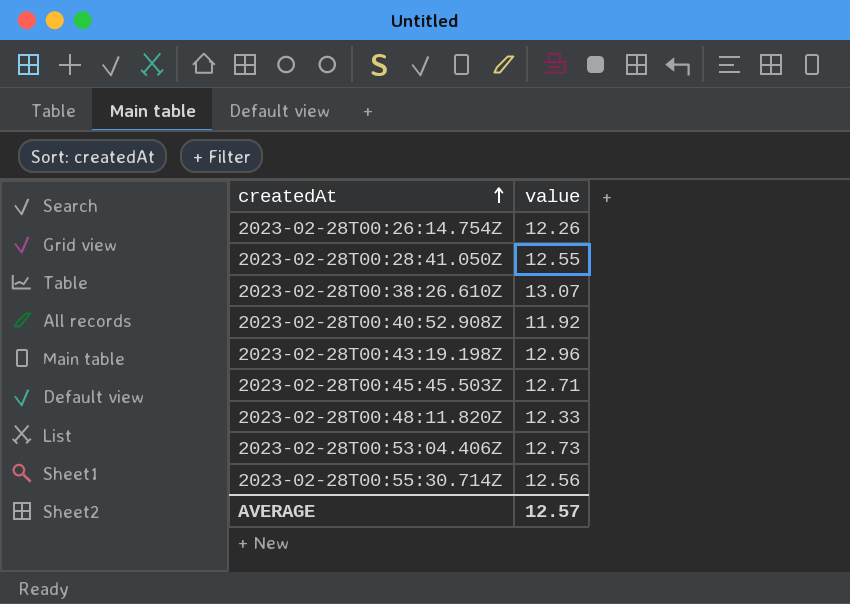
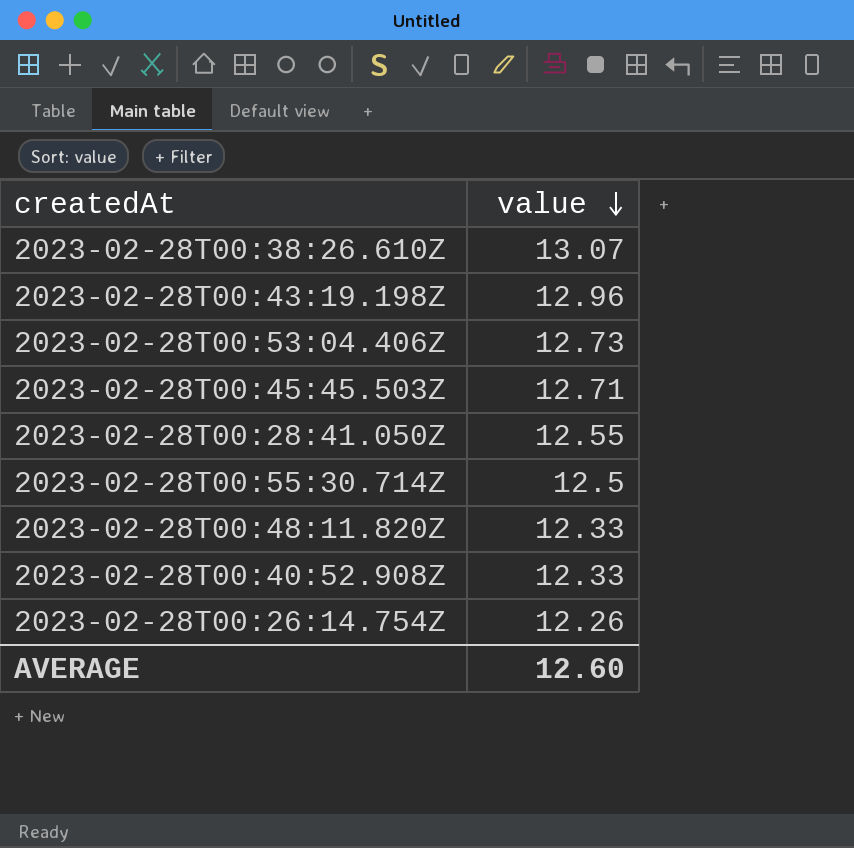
row order: createdAt ascending -> value descending
2023-02-28T00:55:30.714Z | value: 12.56 -> 12.5
2023-02-28T00:40:52.908Z | value: 11.92 -> 12.33
AVERAGE | value: 12.57 -> 12.60

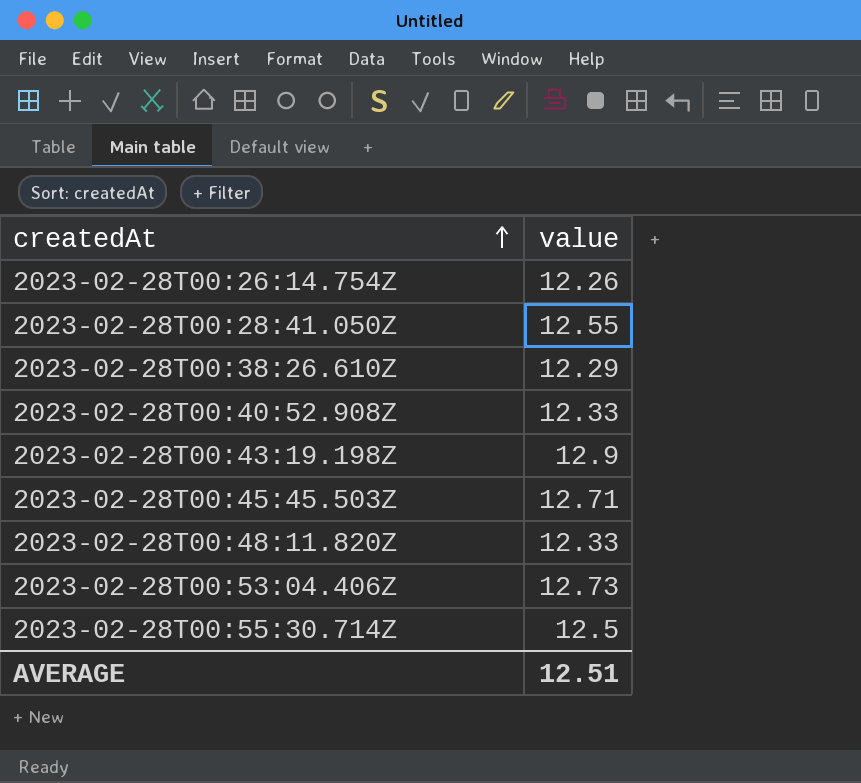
row order: value descending -> createdAt ascending
2023-02-28T00:38:26.610Z | value: 13.07 -> 12.29
2023-02-28T00:43:19.198Z | value: 12.96 -> 12.9
AVERAGE | value: 12.60 -> 12.51

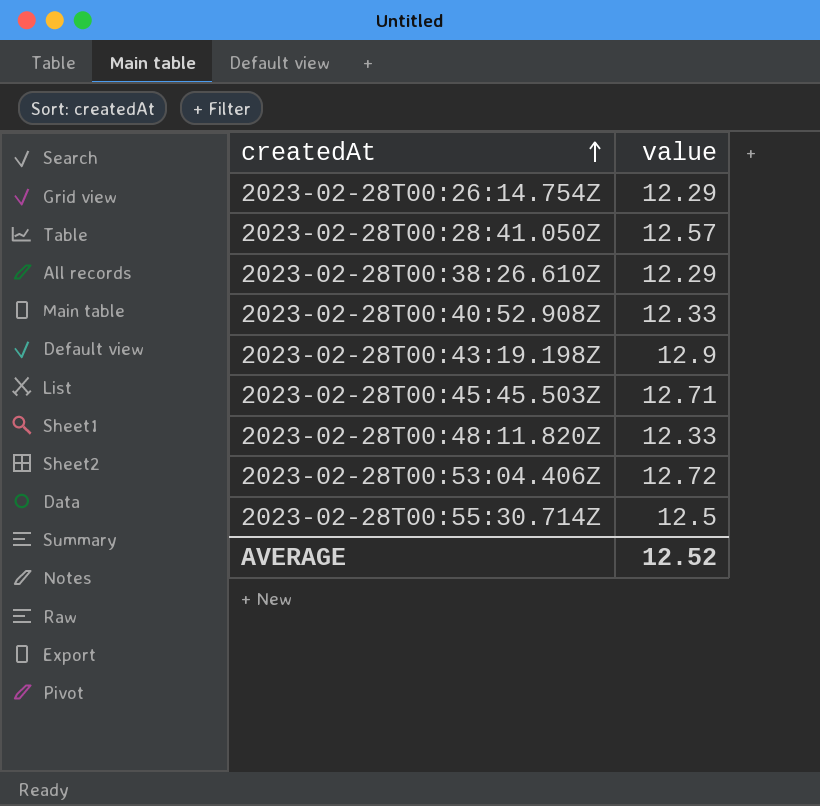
2023-02-28T00:26:14.754Z | value: 12.26 -> 12.29
2023-02-28T00:28:41.050Z | value: 12.55 -> 12.57
2023-02-28T00:53:04.406Z | value: 12.73 -> 12.72
AVERAGE | value: 12.51 -> 12.52

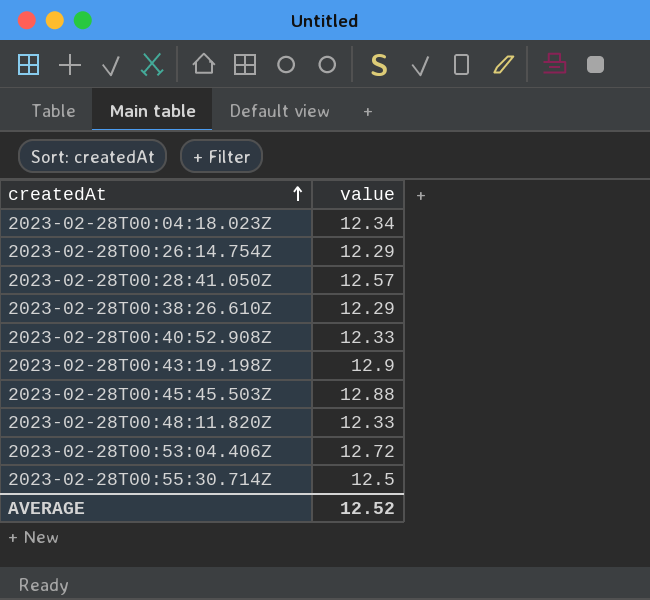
row 2023-02-28T00:04:18.023Z: none -> 12.34
2023-02-28T00:45:45.503Z | value: 12.71 -> 12.88

